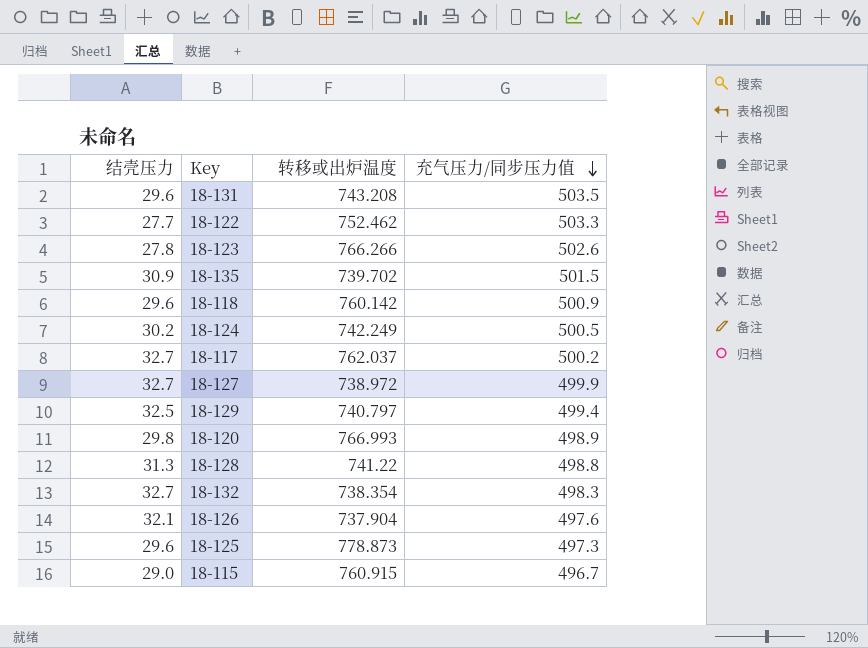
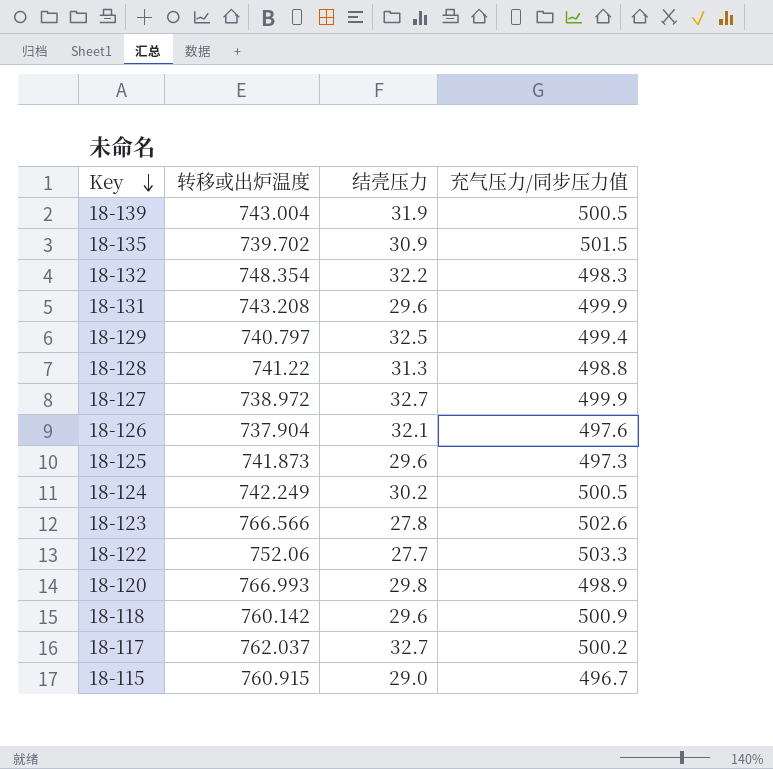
row order: 充气压力/同步压力值 descending -> Key descending
column 结壳压力 | position: 1 -> 3
row 18-139: none -> 743.004 | 31.9 | 500.5
18-132 | 转移或出炉温度: 738.354 -> 748.354
18-132 | 结壳压力: 32.7 -> 32.2
18-131 | 充气压力/同步压力值: 503.5 -> 499.9
18-125 | 转移或出炉温度: 778.873 -> 741.873
18-123 | 转移或出炉温度: 766.266 -> 766.566
18-122 | 转移或出炉温度: 752.462 -> 752.06

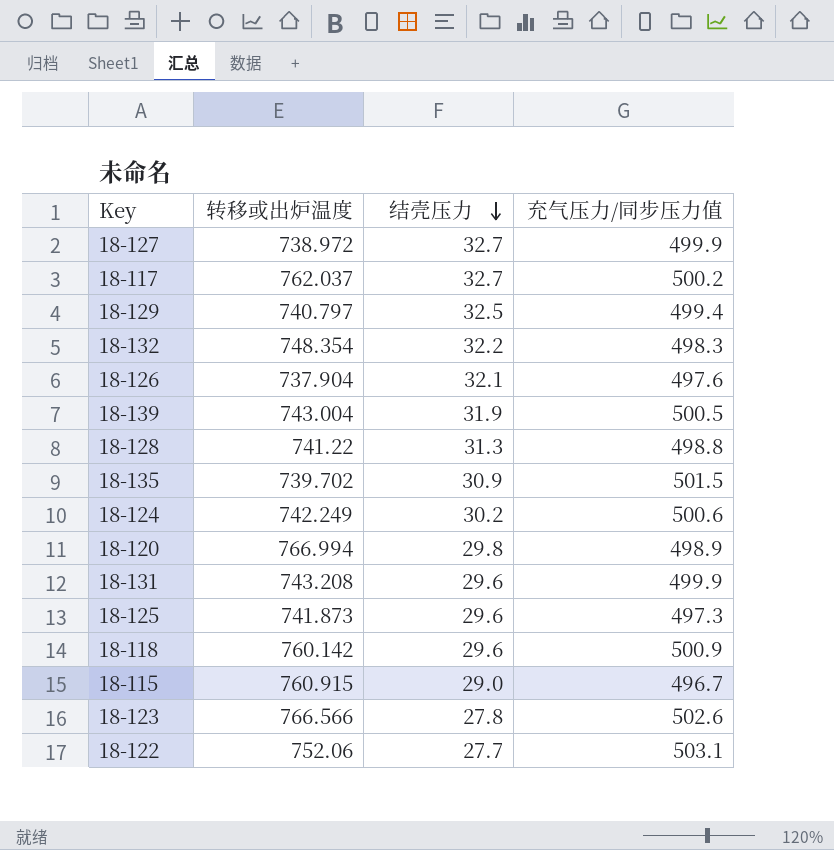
row order: Key descending -> 结壳压力 descending
18-124 | 充气压力/同步压力值: 500.5 -> 500.6
18-120 | 转移或出炉温度: 766.993 -> 766.994
18-122 | 充气压力/同步压力值: 503.3 -> 503.1

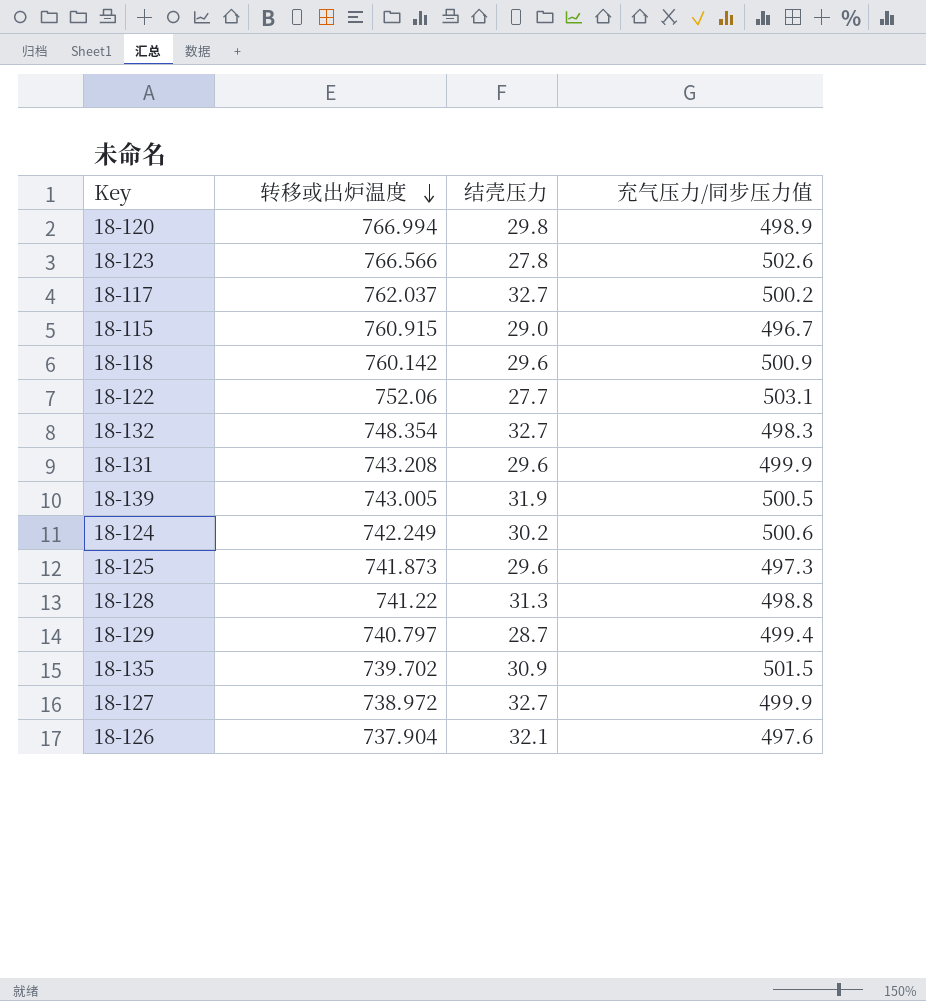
row order: 结壳压力 descending -> 转移或出炉温度 descending
18-132 | 结壳压力: 32.2 -> 32.7
18-139 | 转移或出炉温度: 743.004 -> 743.005
18-129 | 结壳压力: 32.5 -> 28.7

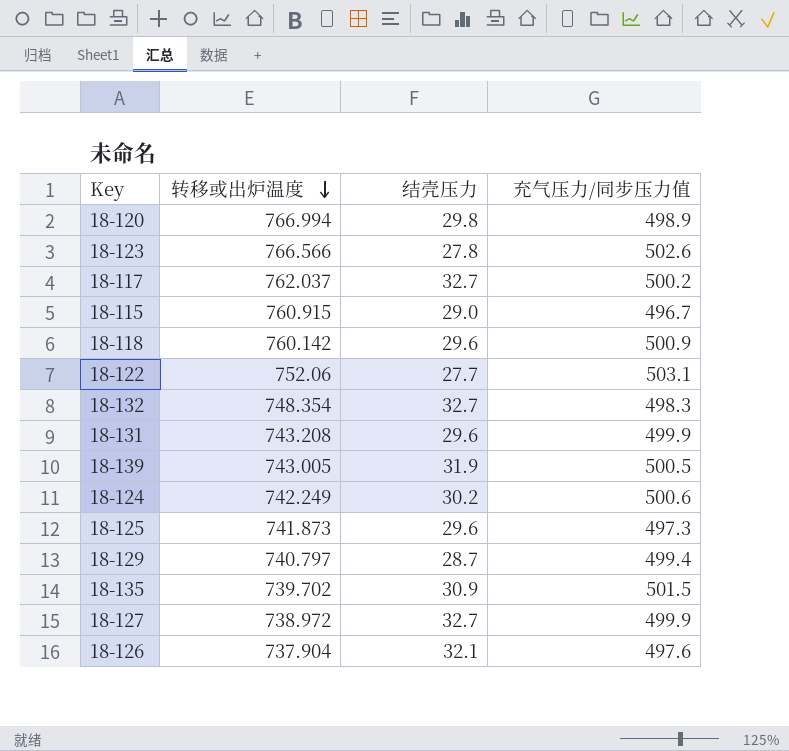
row 18-128: 741.22 | 31.3 | 498.8 -> none

